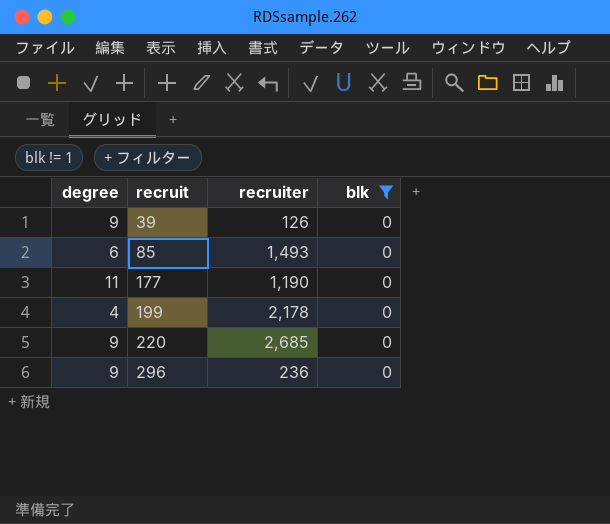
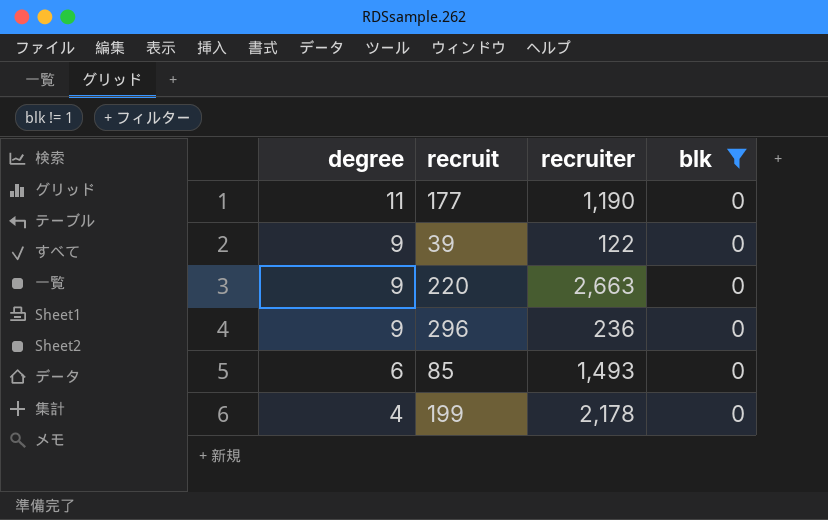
row order: recruit ascending -> degree descending
39 | recruiter: 126 -> 122
220 | recruiter: 2,685 -> 2,663

